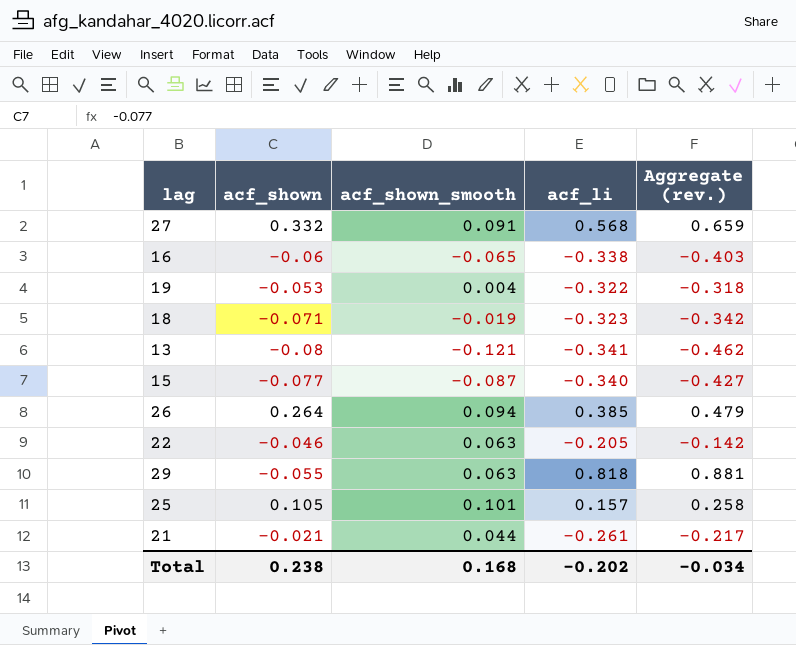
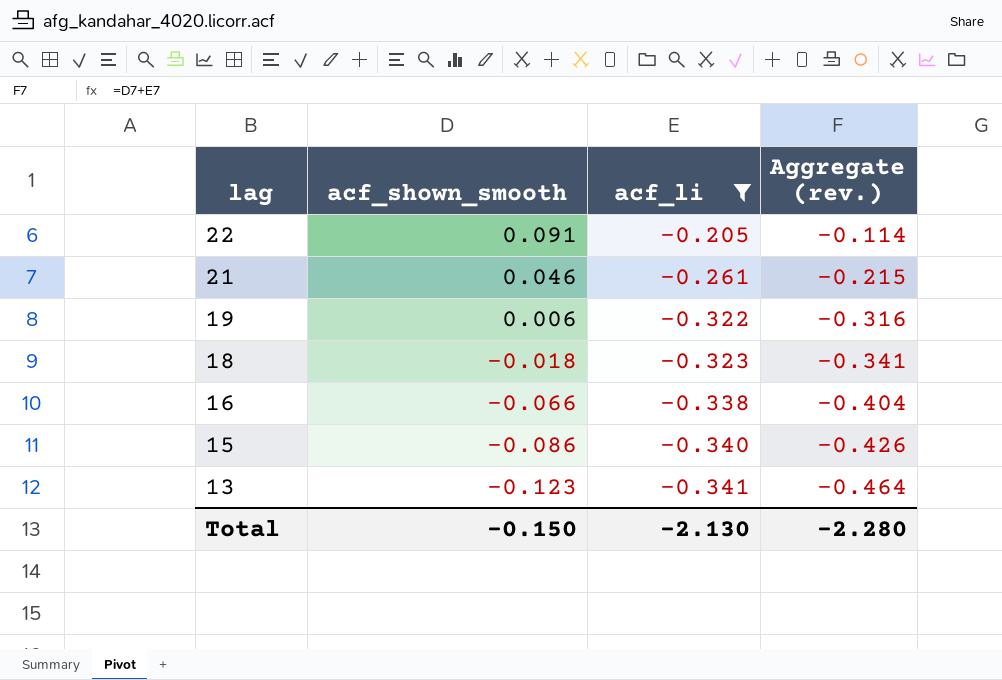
filter: none -> acf_li <= -0.205
row order: none -> lag descending
column acf_shown | position: 2 -> none
22 | acf_shown_smooth: 0.063 -> 0.091
22 | Aggregate (rev.): -0.142 -> -0.114
21 | acf_shown_smooth: 0.044 -> 0.046
21 | Aggregate (rev.): -0.217 -> -0.215
19 | acf_shown_smooth: 0.004 -> 0.006
19 | Aggregate (rev.): -0.318 -> -0.316
18 | acf_shown_smooth: -0.019 -> -0.018
18 | Aggregate (rev.): -0.342 -> -0.341
16 | acf_shown_smooth: -0.065 -> -0.066
16 | Aggregate (rev.): -0.403 -> -0.404
15 | acf_shown_smooth: -0.087 -> -0.086
15 | Aggregate (rev.): -0.427 -> -0.426
13 | acf_shown_smooth: -0.121 -> -0.123
13 | Aggregate (rev.): -0.462 -> -0.464
Total | acf_shown_smooth: 0.168 -> -0.150
Total | acf_li: -0.202 -> -2.130
Total | Aggregate (rev.): -0.034 -> -2.280

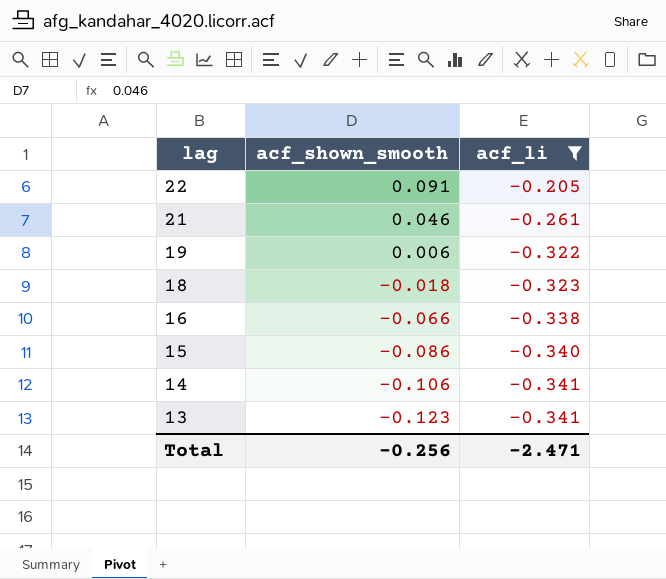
column Aggregate (rev.) | formula: [acf_shown_smooth] + [acf_li] -> none
row 14: none -> -0.106 | -0.341
Total | acf_shown_smooth: -0.150 -> -0.256
Total | acf_li: -2.130 -> -2.471

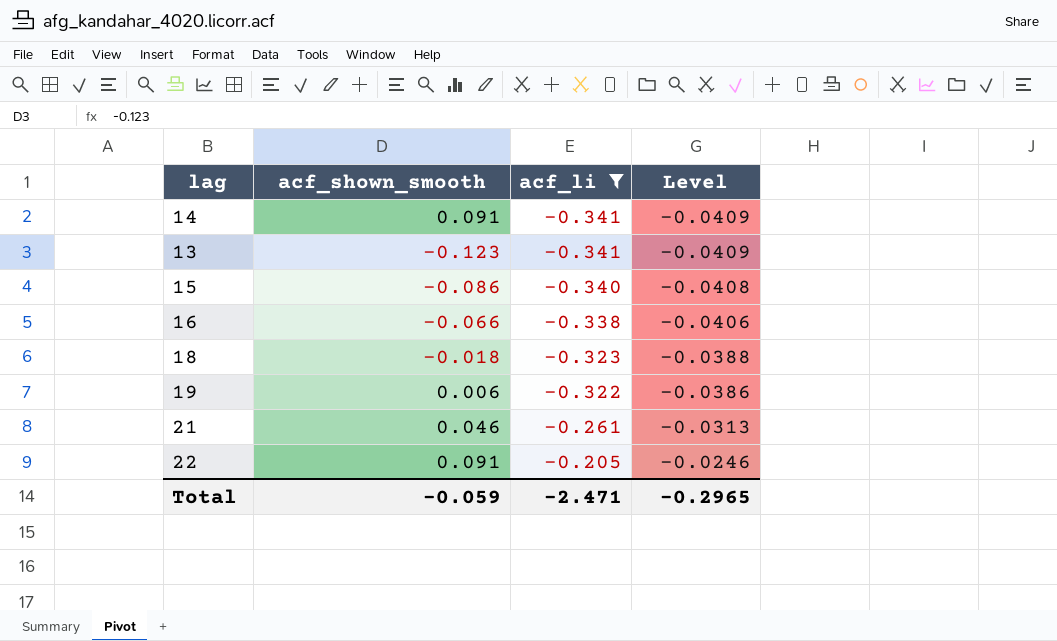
row order: lag descending -> acf_li ascending
column Level | formula: none -> [acf_li] * 0.12
14 | acf_shown_smooth: -0.106 -> 0.091
Total | acf_shown_smooth: -0.256 -> -0.059

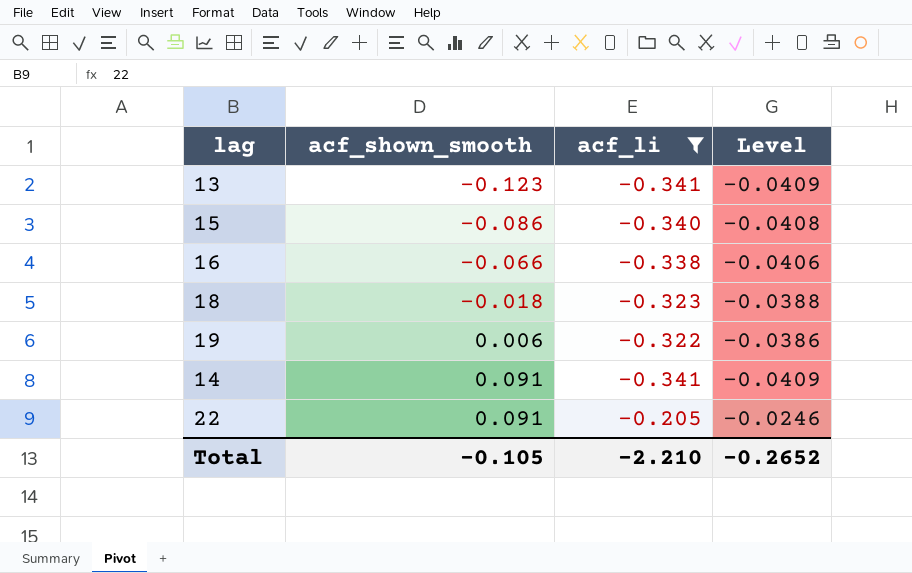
row order: acf_li ascending -> acf_shown_smooth ascending
row 21: 0.046 | -0.261 | -0.0313 -> none
Total | acf_shown_smooth: -0.059 -> -0.105
Total | acf_li: -2.471 -> -2.210
Total | Level: -0.2965 -> -0.2652

